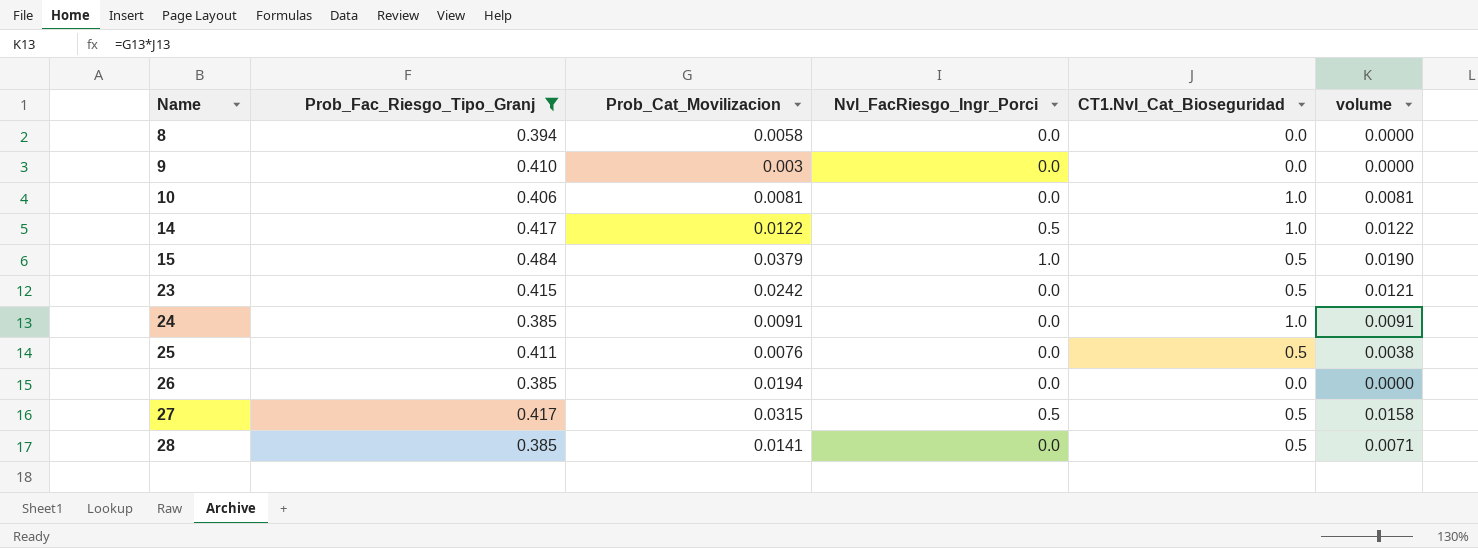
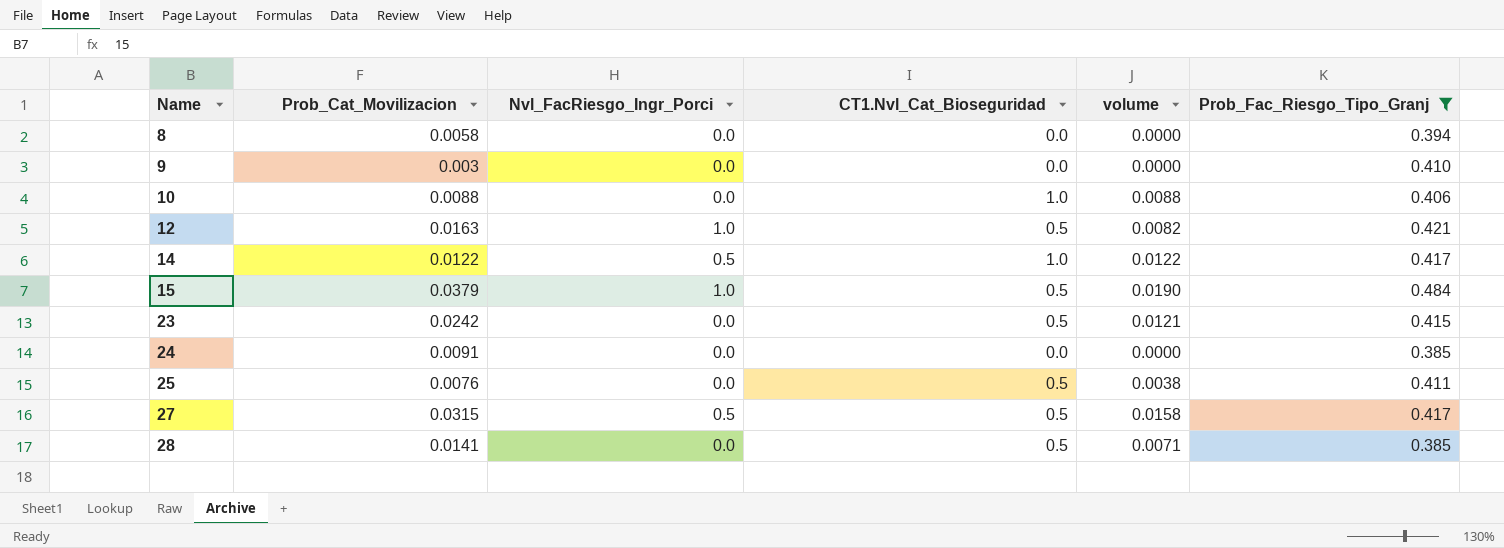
column Prob_Fac_Riesgo_Tipo_Granj | position: 2 -> 6
row 26: 0.385 | 0.0194 | 0.0 | 0.0 | 0.0000 -> none
10 | Prob_Cat_Movilizacion: 0.0081 -> 0.0088
10 | volume: 0.0081 -> 0.0088
row 12: none -> 0.0163 | 1.0 | 0.5 | 0.0082 | 0.421
24 | CT1.Nvl_Cat_Bioseguridad: 1.0 -> 0.0
24 | volume: 0.0091 -> 0.0000

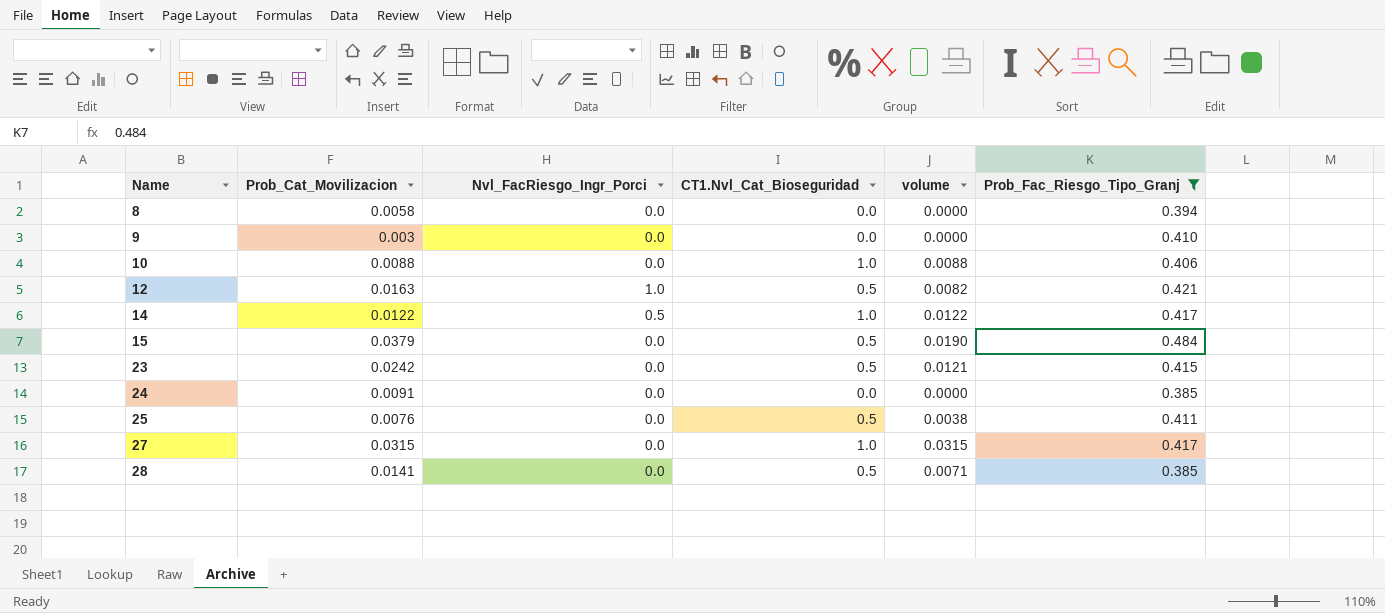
15 | Nvl_FacRiesgo_Ingr_Porci: 1.0 -> 0.0
27 | Nvl_FacRiesgo_Ingr_Porci: 0.5 -> 0.0
27 | CT1.Nvl_Cat_Bioseguridad: 0.5 -> 1.0
27 | volume: 0.0158 -> 0.0315

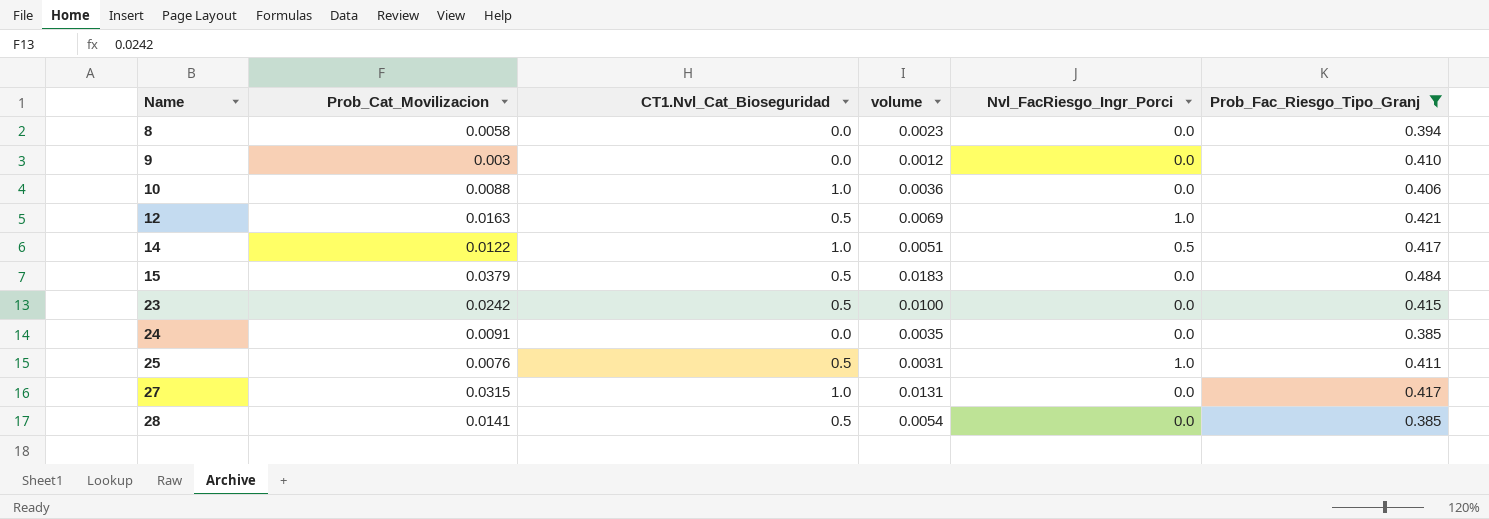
column volume | formula: [Prob_Cat_Movilizacion] * [CT1.Nvl_Cat_Bioseguridad] -> [Prob_Cat_Movilizacion] * [Prob_Fac_Riesgo_Tipo_Granj]
column Nvl_FacRiesgo_Ingr_Porci | position: 3 -> 5
25 | Nvl_FacRiesgo_Ingr_Porci: 0.0 -> 1.0

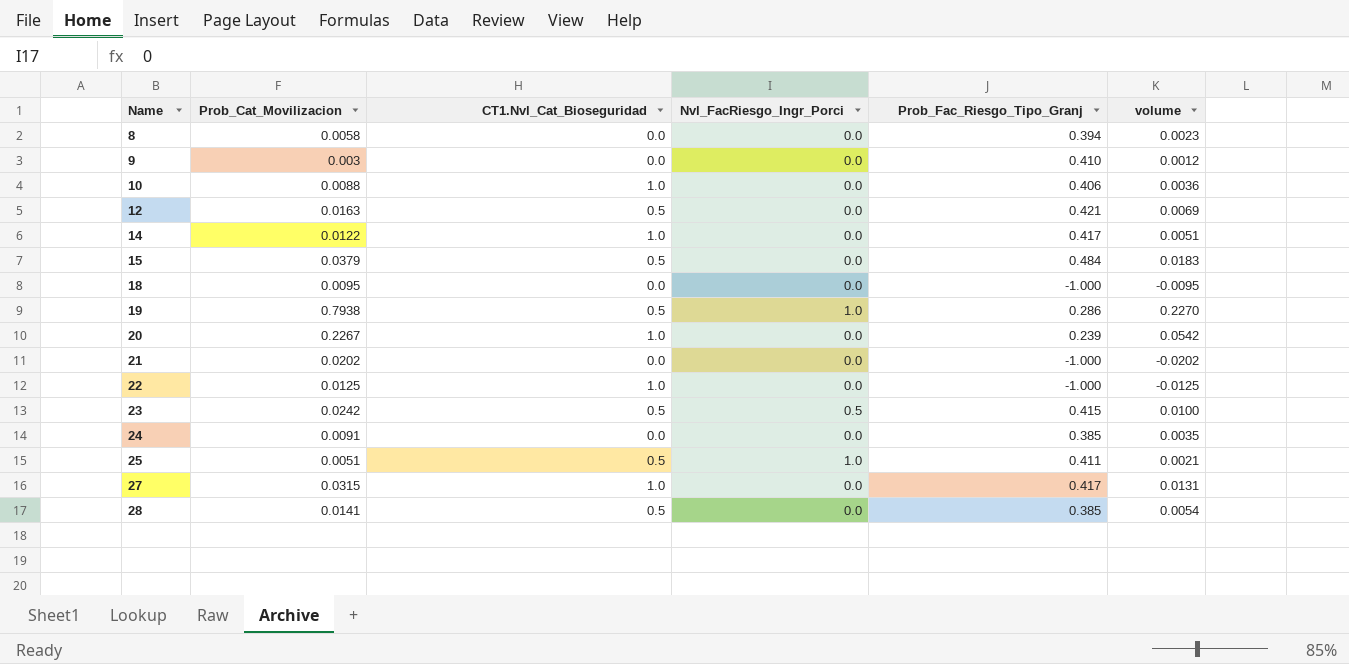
filter: Prob_Fac_Riesgo_Tipo_Granj >= 0.385 -> none
column volume | position: 4 -> 6
12 | Nvl_FacRiesgo_Ingr_Porci: 1.0 -> 0.0
14 | Nvl_FacRiesgo_Ingr_Porci: 0.5 -> 0.0
23 | Nvl_FacRiesgo_Ingr_Porci: 0.0 -> 0.5
25 | Prob_Cat_Movilizacion: 0.0076 -> 0.0051
25 | volume: 0.0031 -> 0.0021

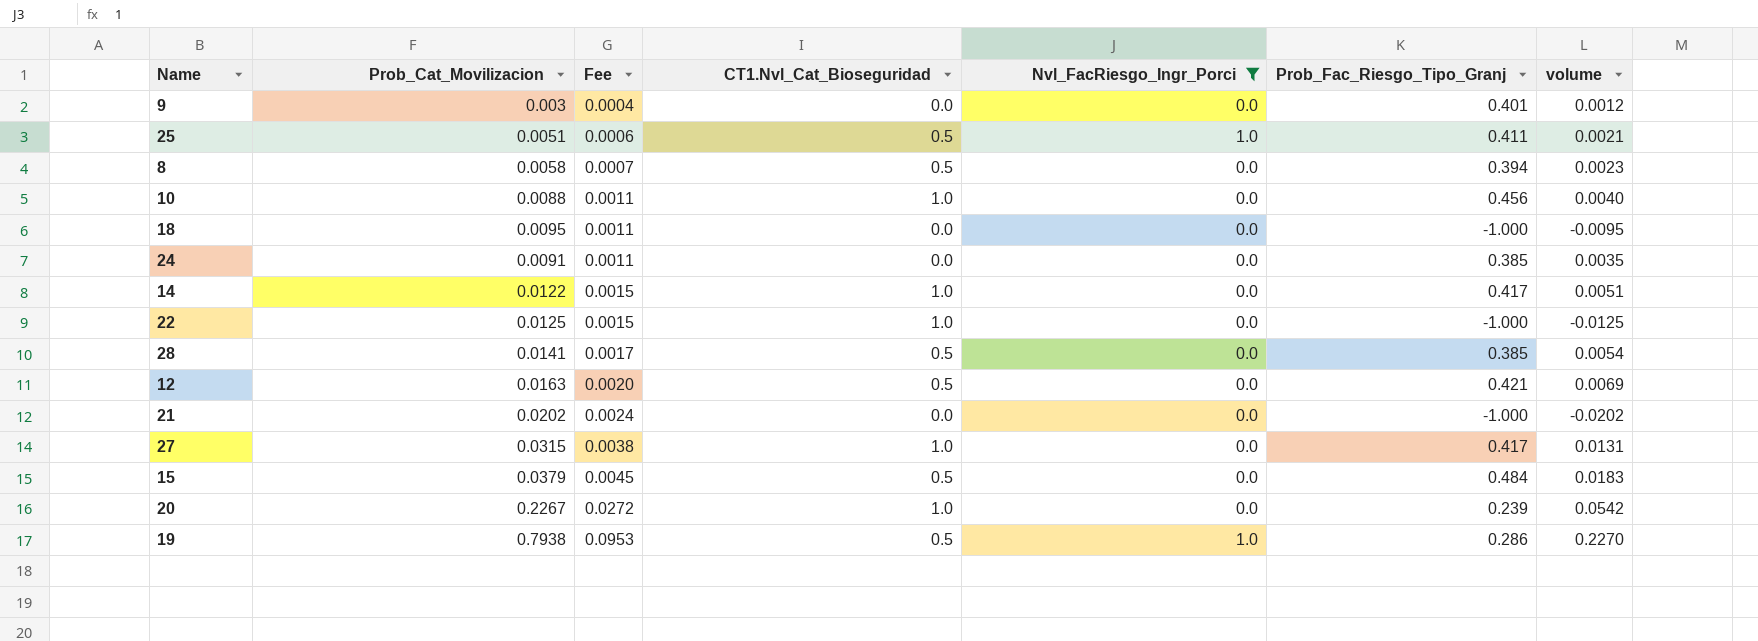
filter: none -> Nvl_FacRiesgo_Ingr_Porci != 0.5
row order: Name ascending -> Fee ascending
column Fee | formula: none -> [Prob_Cat_Movilizacion] * 0.12
9 | Prob_Fac_Riesgo_Tipo_Granj: 0.410 -> 0.401
8 | CT1.Nvl_Cat_Bioseguridad: 0.0 -> 0.5
10 | Prob_Fac_Riesgo_Tipo_Granj: 0.406 -> 0.456
10 | volume: 0.0036 -> 0.0040

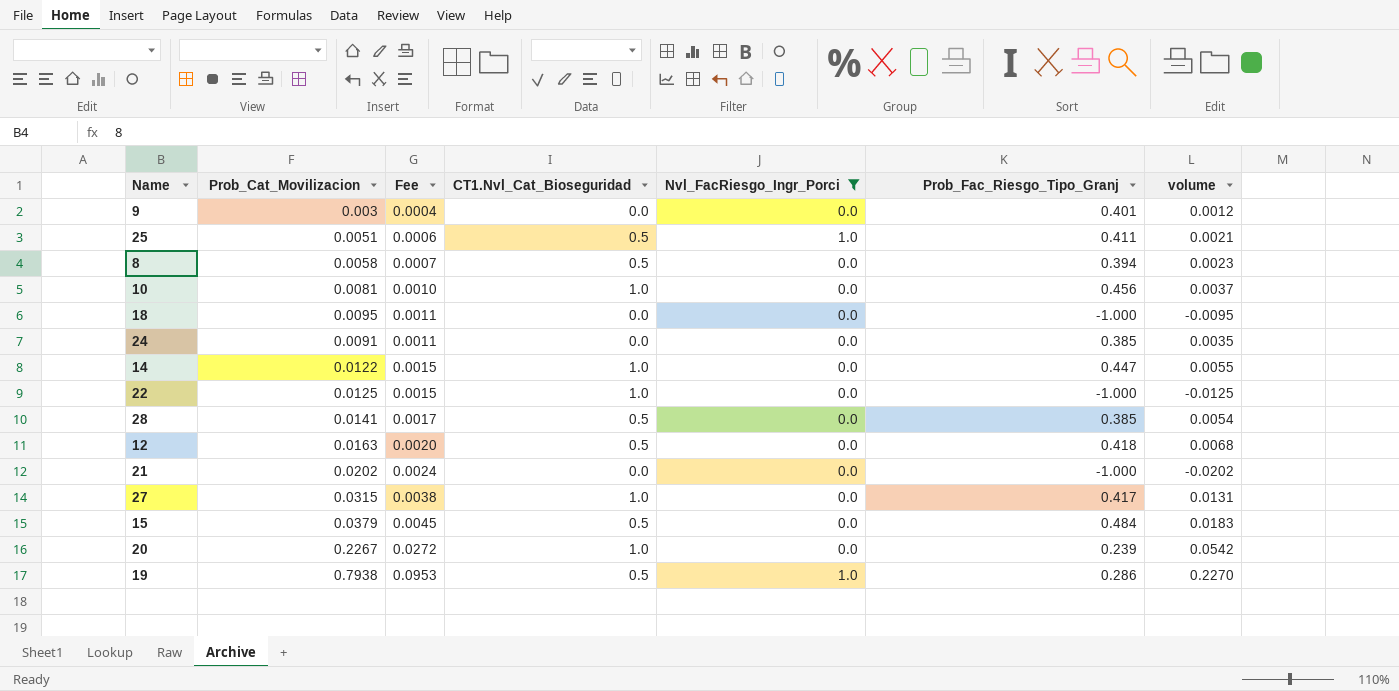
10 | Prob_Cat_Movilizacion: 0.0088 -> 0.0081
10 | Fee: 0.0011 -> 0.0010
10 | volume: 0.0040 -> 0.0037
14 | Prob_Fac_Riesgo_Tipo_Granj: 0.417 -> 0.447
14 | volume: 0.0051 -> 0.0055
12 | Prob_Fac_Riesgo_Tipo_Granj: 0.421 -> 0.418
12 | volume: 0.0069 -> 0.0068

